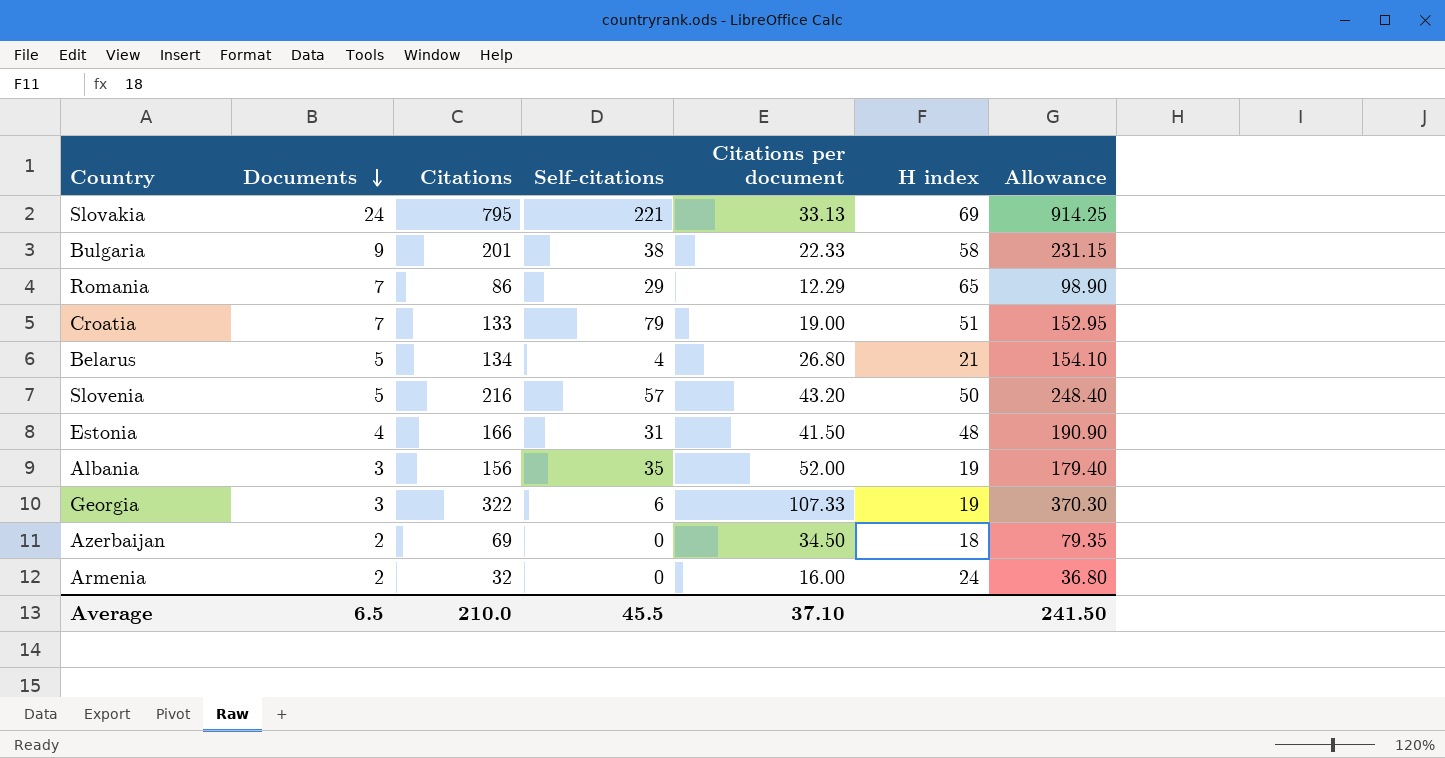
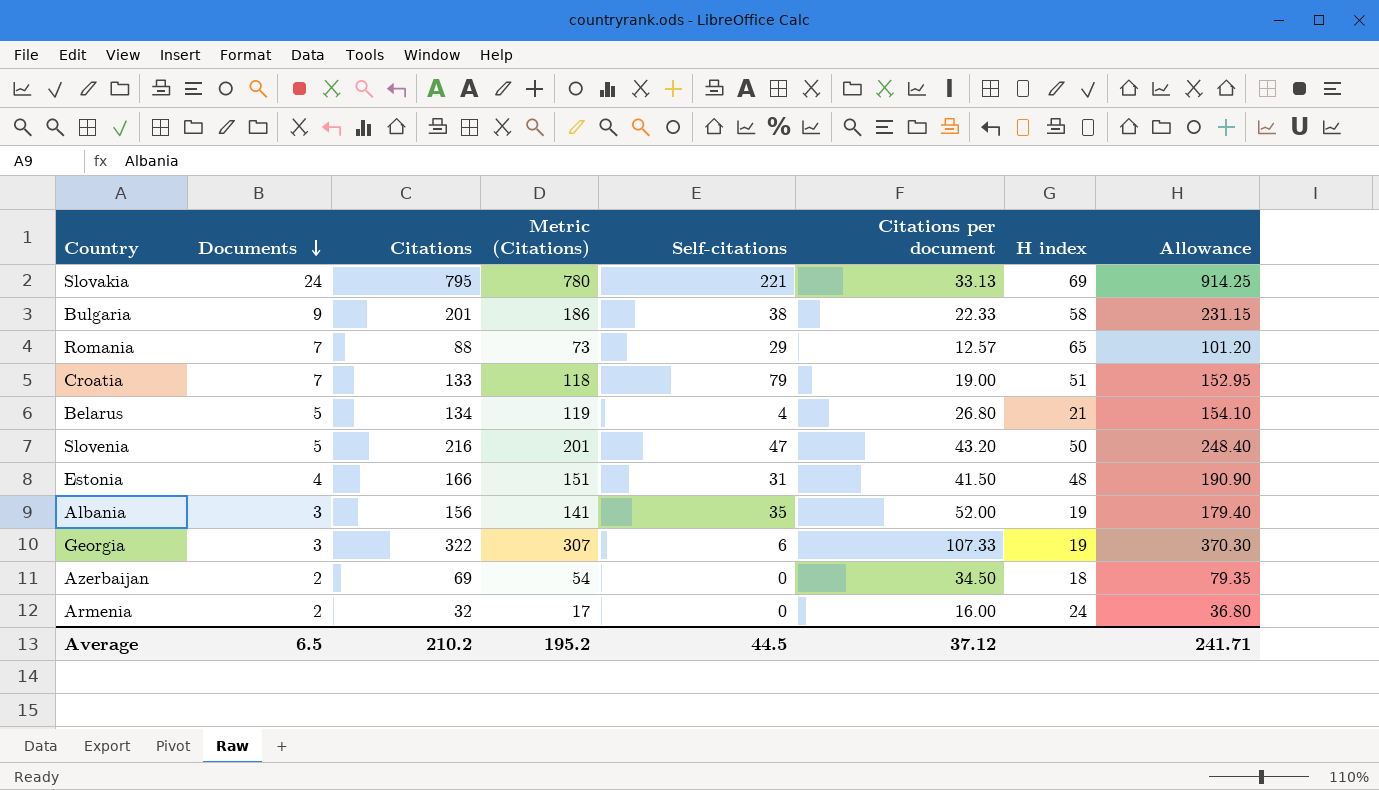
column Metric (Citations) | formula: none -> [Citations] - 15
Romania | Citations: 86 -> 88
Romania | Citations per document: 12.29 -> 12.57
Romania | Allowance: 98.90 -> 101.20
Slovenia | Self-citations: 57 -> 47
Average | Citations: 210.0 -> 210.2
Average | Self-citations: 45.5 -> 44.5
Average | Citations per document: 37.10 -> 37.12
Average | Allowance: 241.50 -> 241.71

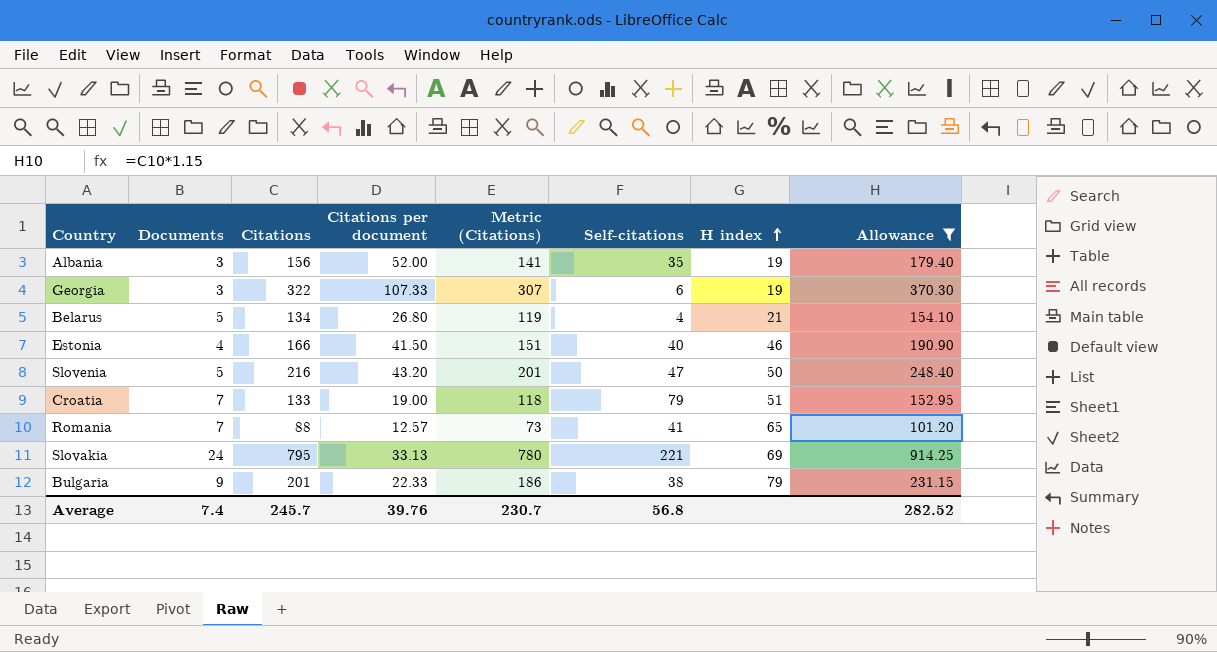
filter: none -> Allowance >= 101.20
row order: Documents descending -> H index ascending
column Citations per document | position: 6 -> 4
Estonia | Self-citations: 31 -> 40
Estonia | H index: 48 -> 46
Romania | Self-citations: 29 -> 41
Bulgaria | H index: 58 -> 79
Average | Documents: 6.5 -> 7.4
Average | Citations: 210.2 -> 245.7
Average | Citations per document: 37.12 -> 39.76
Average | Metric (Citations): 195.2 -> 230.7
Average | Self-citations: 44.5 -> 56.8
Average | Allowance: 241.71 -> 282.52

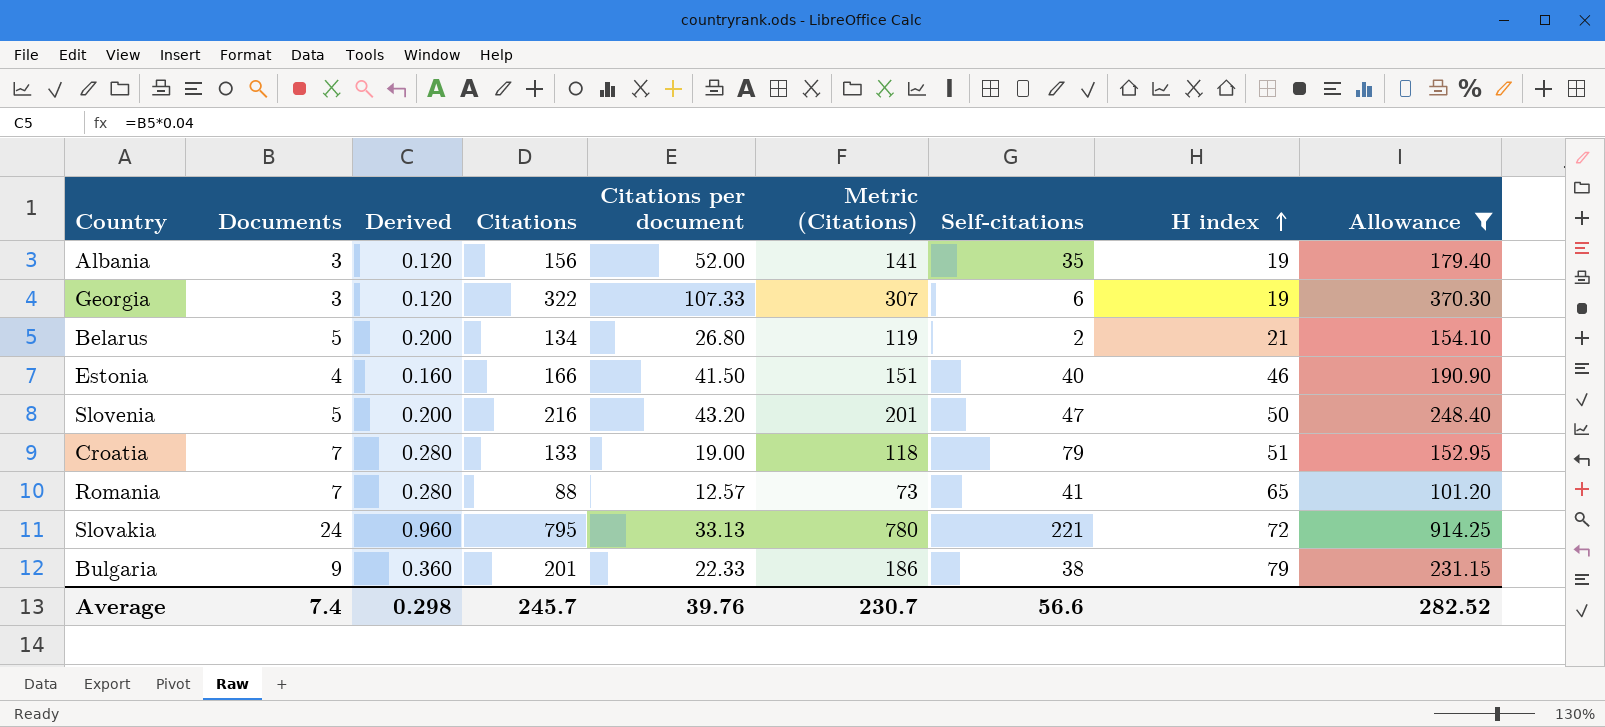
column Derived | formula: none -> [Documents] * 0.04
Belarus | Self-citations: 4 -> 2
Slovakia | H index: 69 -> 72
Average | Self-citations: 56.8 -> 56.6

